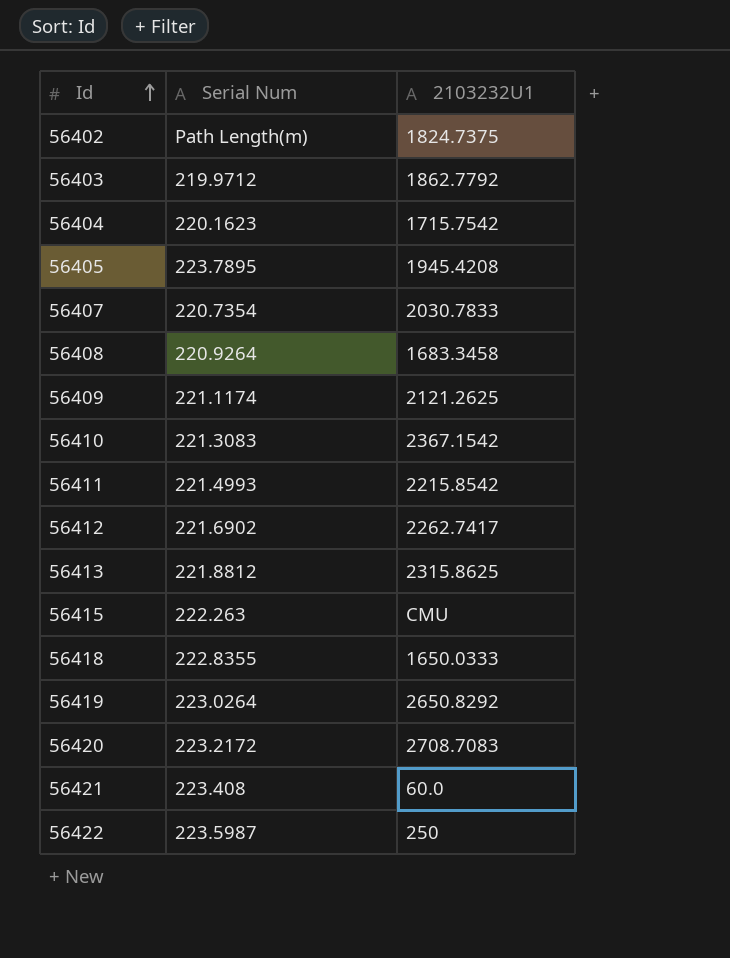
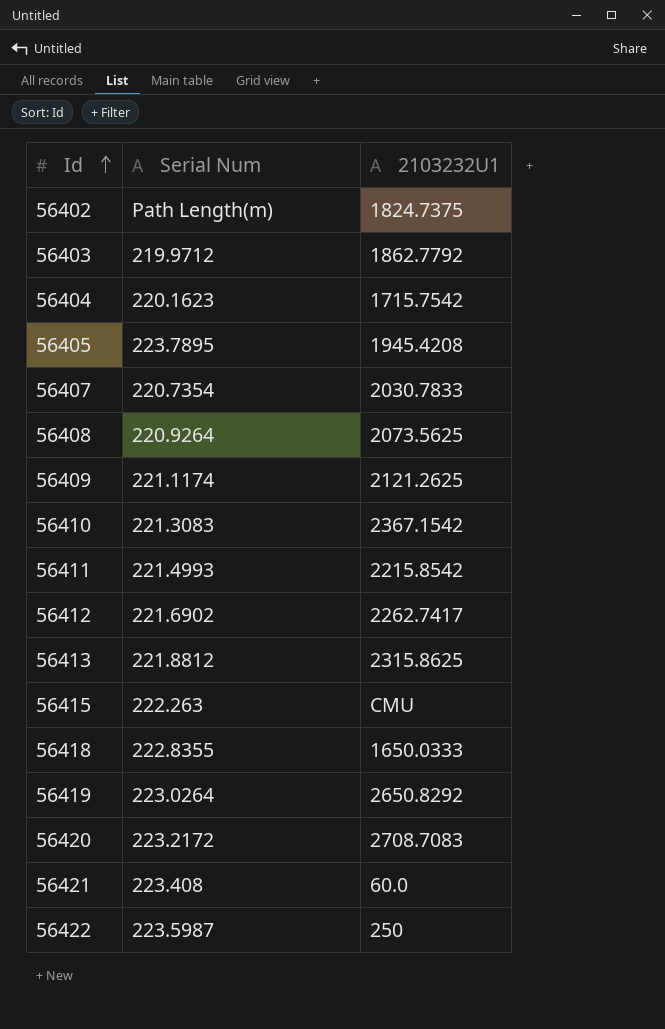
56408 | 2103232U1: 1683.3458 -> 2073.5625

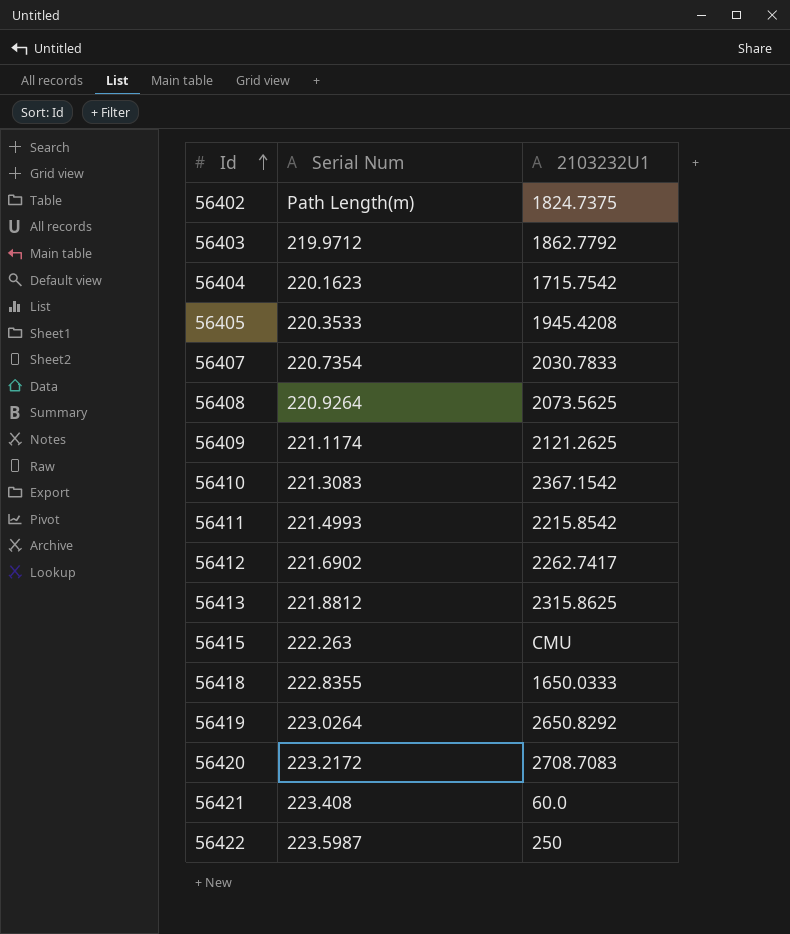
56405 | Serial Num: 223.7895 -> 220.3533

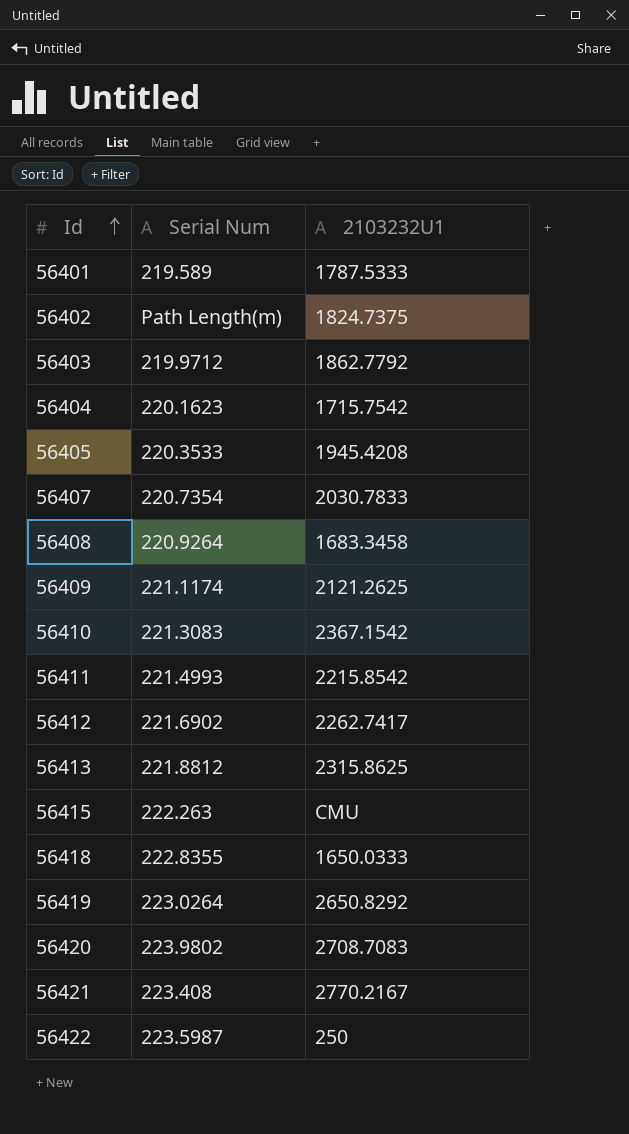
row 56401: none -> 219.589 | 1787.5333
56408 | 2103232U1: 2073.5625 -> 1683.3458
56420 | Serial Num: 223.2172 -> 223.9802
56421 | 2103232U1: 60.0 -> 2770.2167

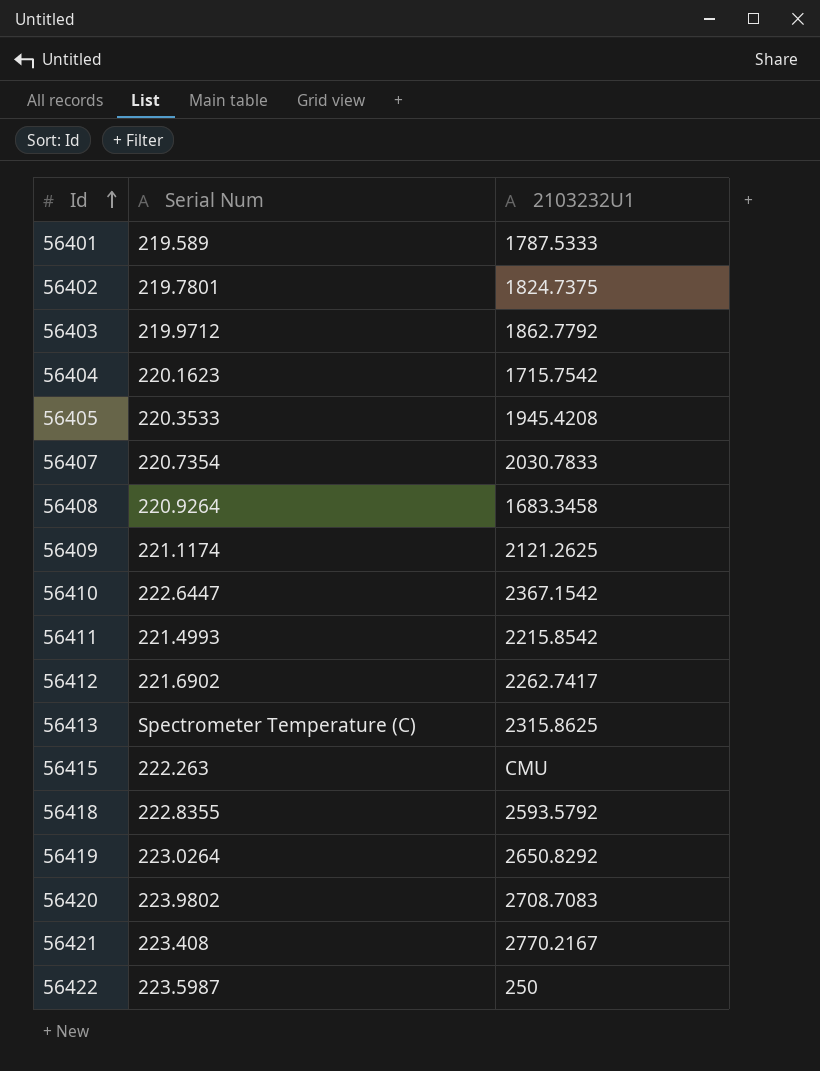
56402 | Serial Num: Path Length(m) -> 219.7801
56410 | Serial Num: 221.3083 -> 222.6447
56413 | Serial Num: 221.8812 -> Spectrometer Temperature (C)
56418 | 2103232U1: 1650.0333 -> 2593.5792

